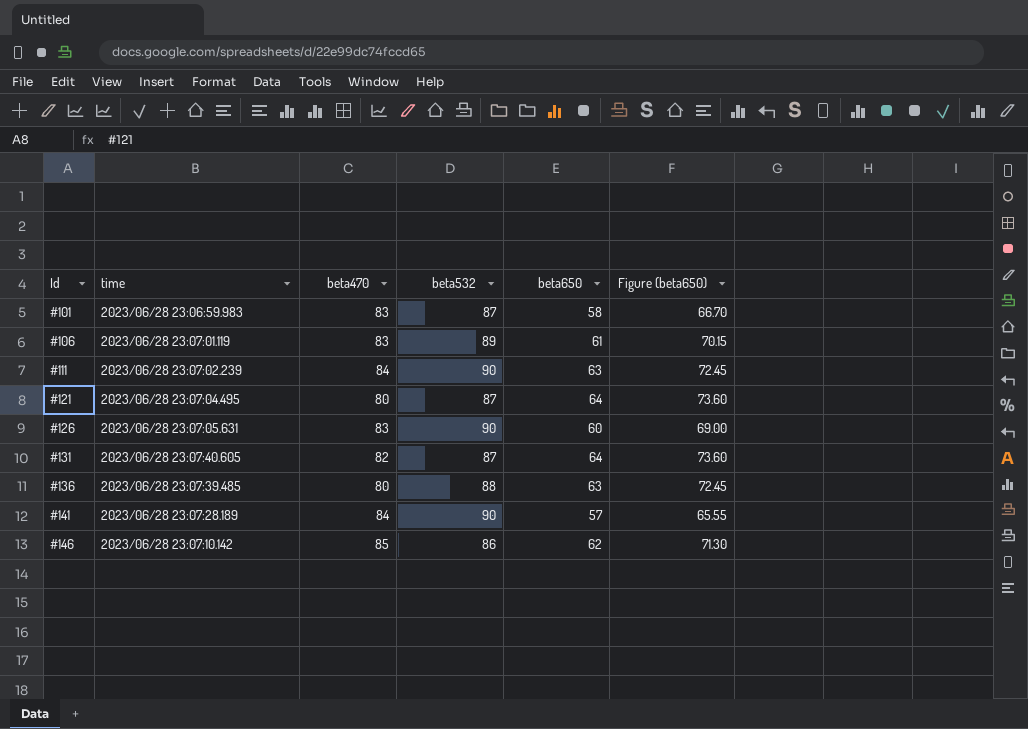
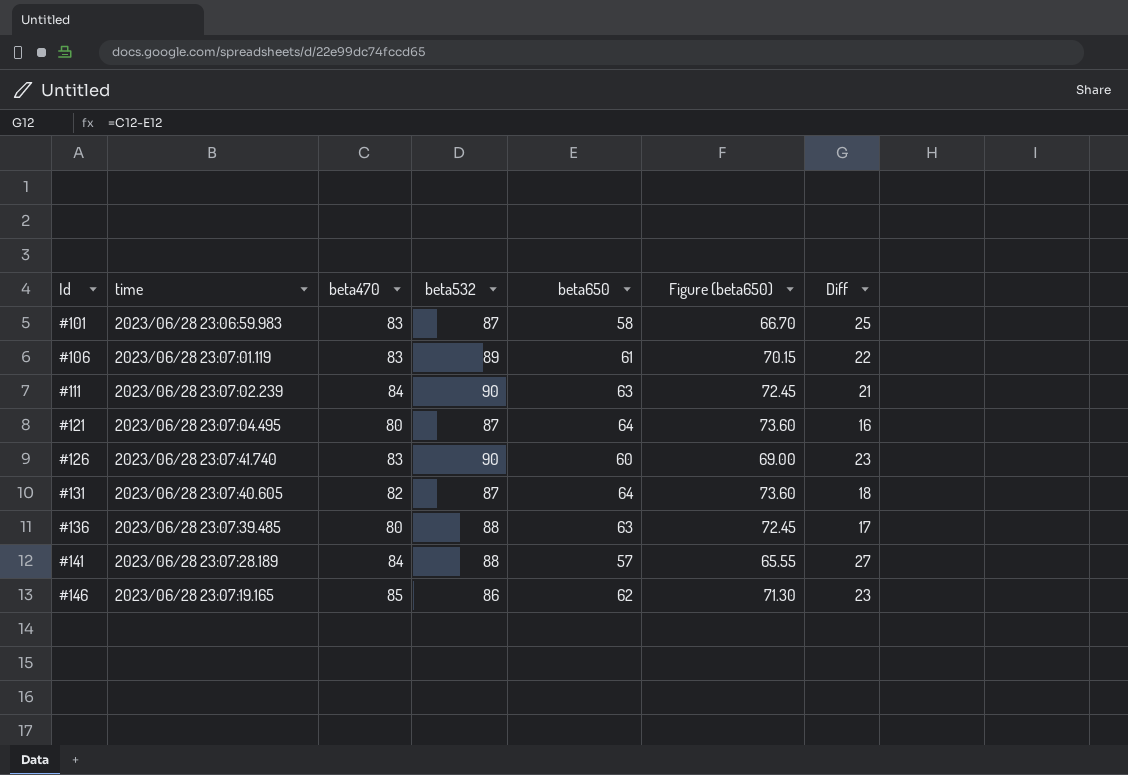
column Diff | formula: none -> [beta470] - [beta650]
#126 | time: 2023/06/28 23:07:05.631 -> 2023/06/28 23:07:41.740
#141 | beta532: 90 -> 88
#146 | time: 2023/06/28 23:07:10.142 -> 2023/06/28 23:07:19.165

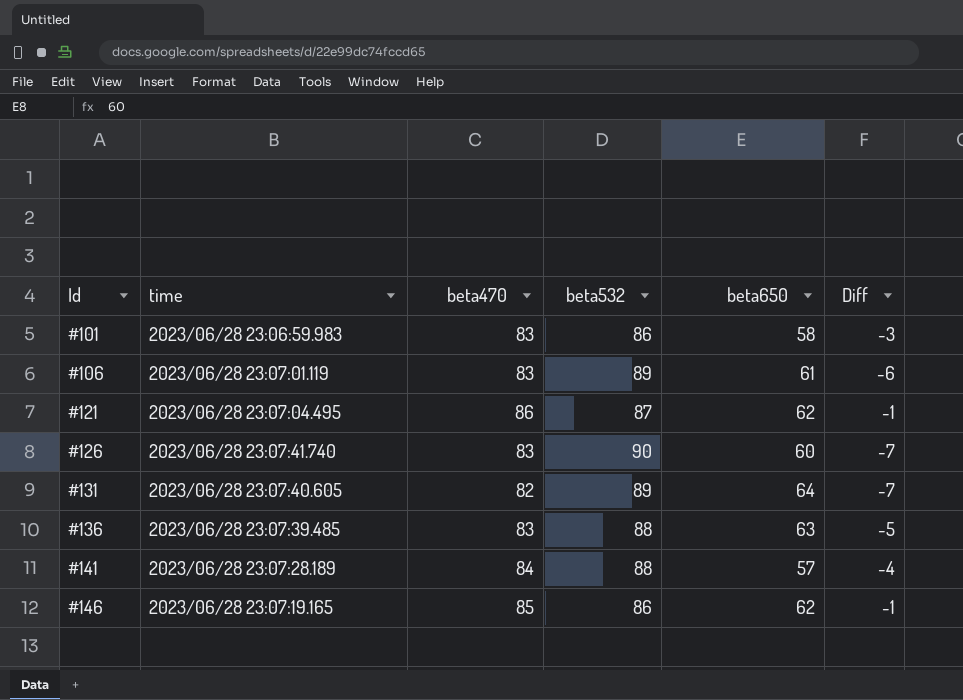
column Figure (beta650) | formula: [beta650] * 1.15 -> none
column Diff | formula: [beta470] - [beta650] -> [beta470] - [beta532]
row #111: 2023/06/28 23:07:02.239 | 84 | 90 | 63 | 72.45 | 21 -> none
#101 | beta532: 87 -> 86
#121 | beta470: 80 -> 86
#121 | beta650: 64 -> 62
#131 | beta532: 87 -> 89
#136 | beta470: 80 -> 83

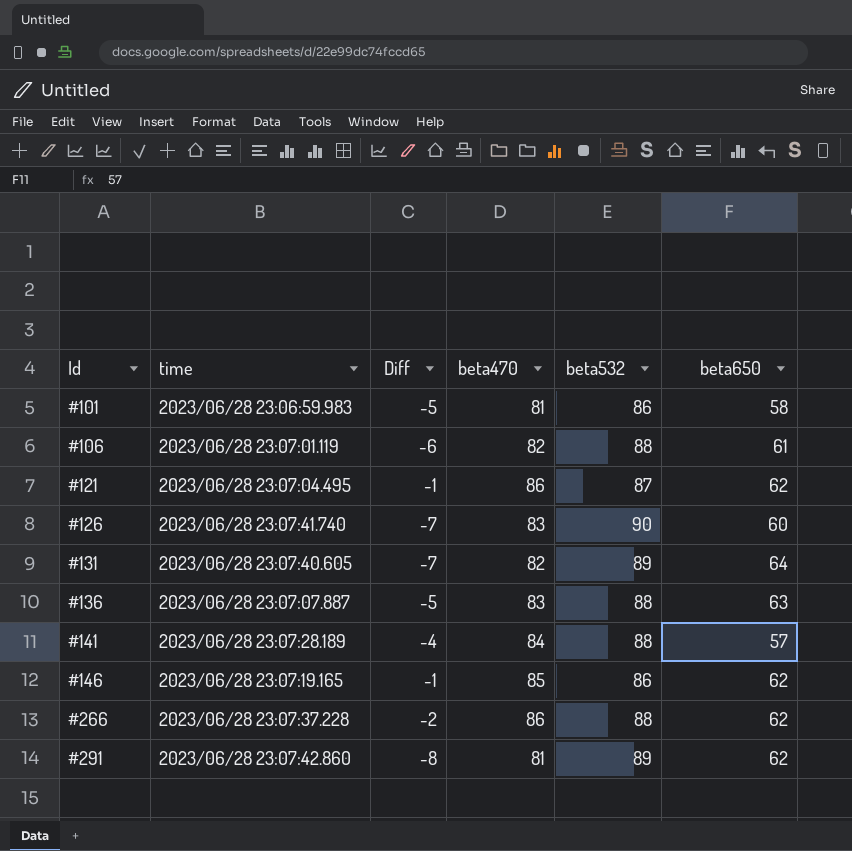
column Diff | position: 6 -> 3
#101 | Diff: -3 -> -5
#101 | beta470: 83 -> 81
#106 | beta470: 83 -> 82
#106 | beta532: 89 -> 88
#136 | time: 2023/06/28 23:07:39.485 -> 2023/06/28 23:07:07.887
row #266: none -> 2023/06/28 23:07:37.228 | -2 | 86 | 88 | 62
row #291: none -> 2023/06/28 23:07:42.860 | -8 | 81 | 89 | 62

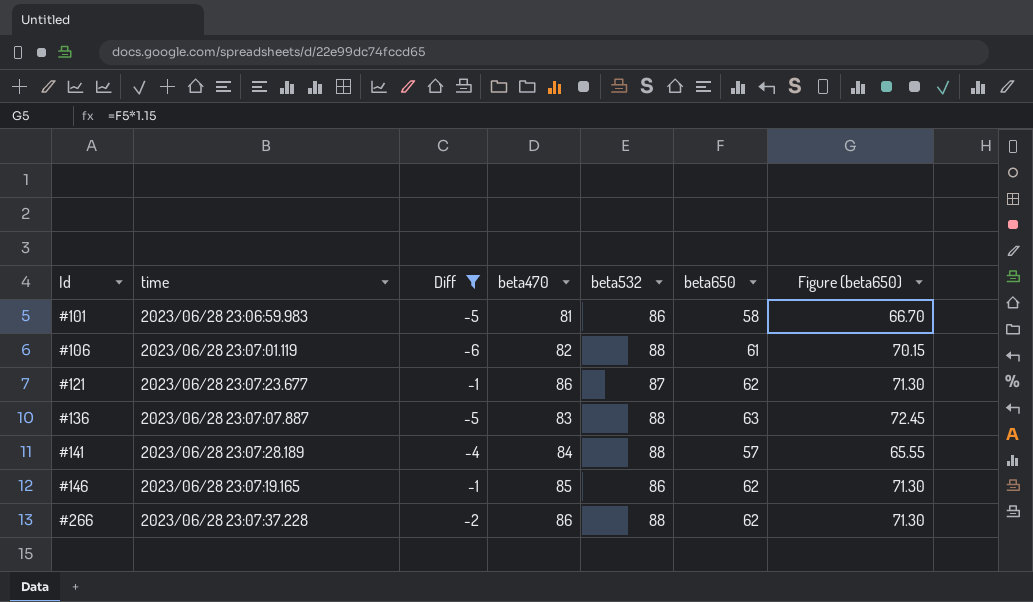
filter: none -> Diff >= -6
column Figure (beta650) | formula: none -> [beta650] * 1.15
#121 | time: 2023/06/28 23:07:04.495 -> 2023/06/28 23:07:23.677

